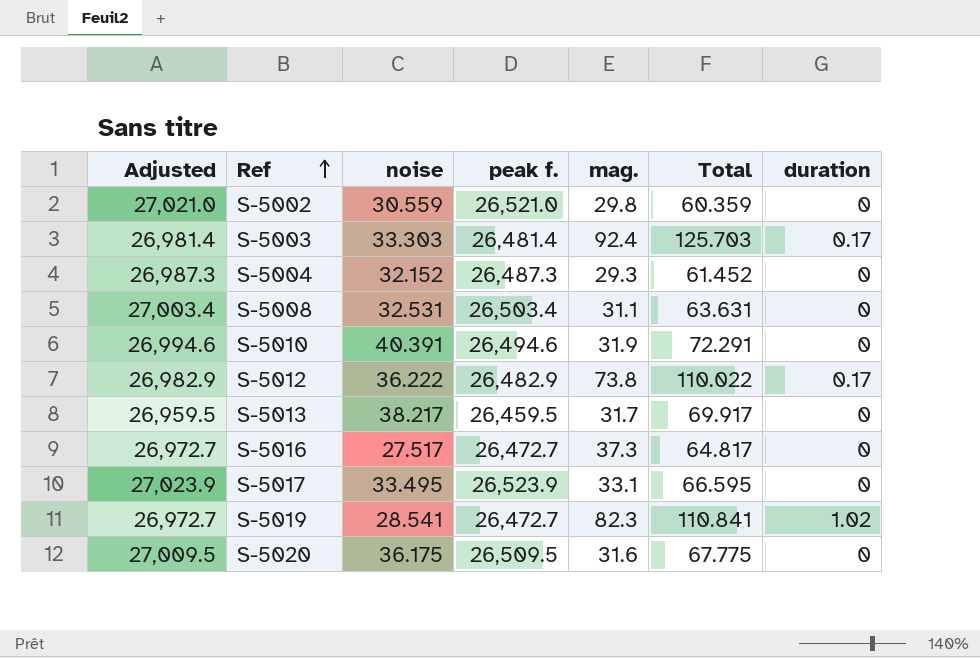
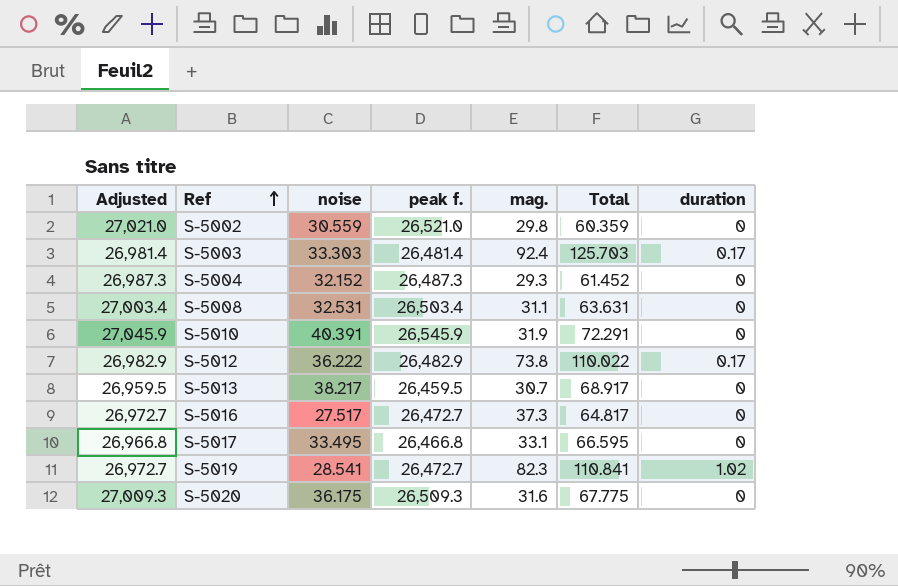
S-5010 | Adjusted: 26,994.6 -> 27,045.9
S-5010 | peak f.: 26,494.6 -> 26,545.9
S-5013 | mag.: 31.7 -> 30.7
S-5013 | Total: 69.917 -> 68.917
S-5017 | Adjusted: 27,023.9 -> 26,966.8
S-5017 | peak f.: 26,523.9 -> 26,466.8
S-5020 | Adjusted: 27,009.5 -> 27,009.3
S-5020 | peak f.: 26,509.5 -> 26,509.3

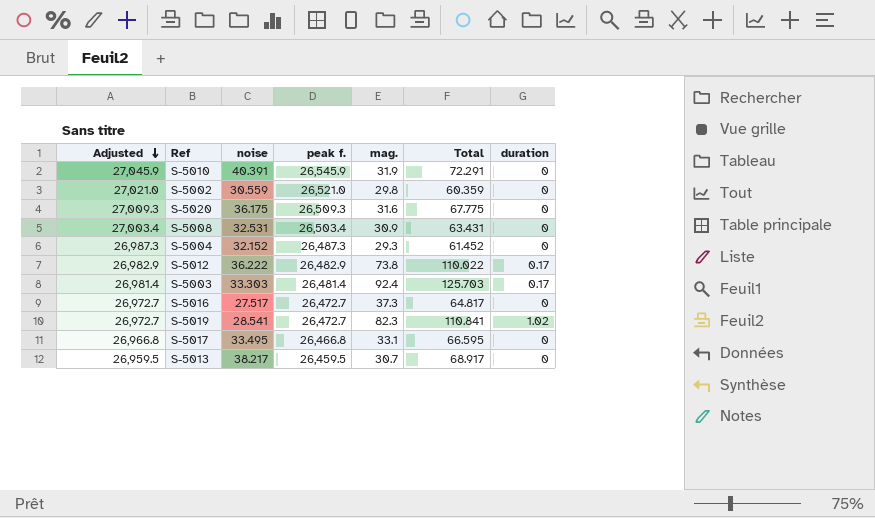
row order: Ref ascending -> Adjusted descending
S-5008 | mag.: 31.1 -> 30.9
S-5008 | Total: 63.631 -> 63.431

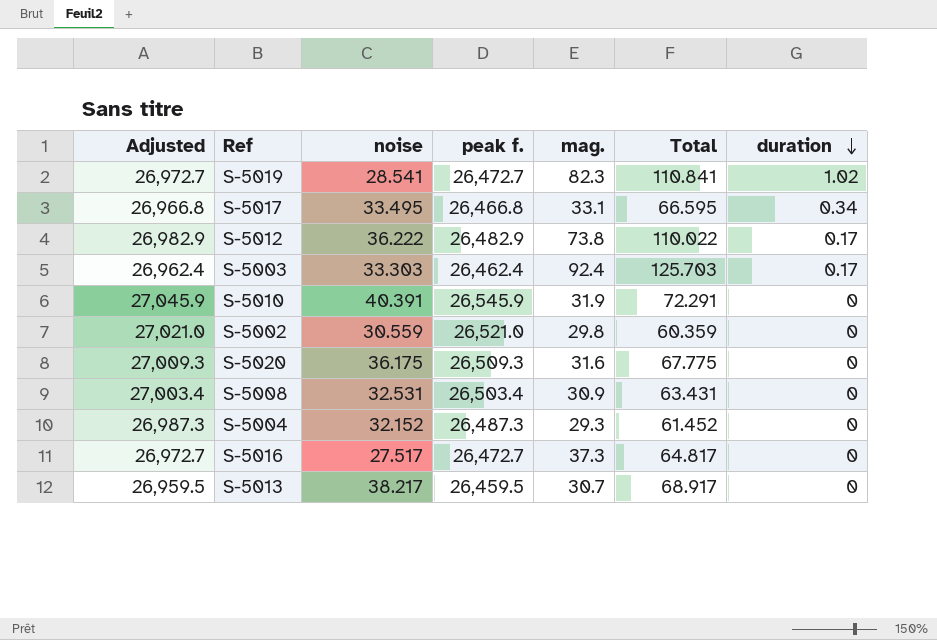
row order: Adjusted descending -> duration descending
S-5017 | duration: 0 -> 0.34
S-5003 | Adjusted: 26,981.4 -> 26,962.4
S-5003 | peak f.: 26,481.4 -> 26,462.4

